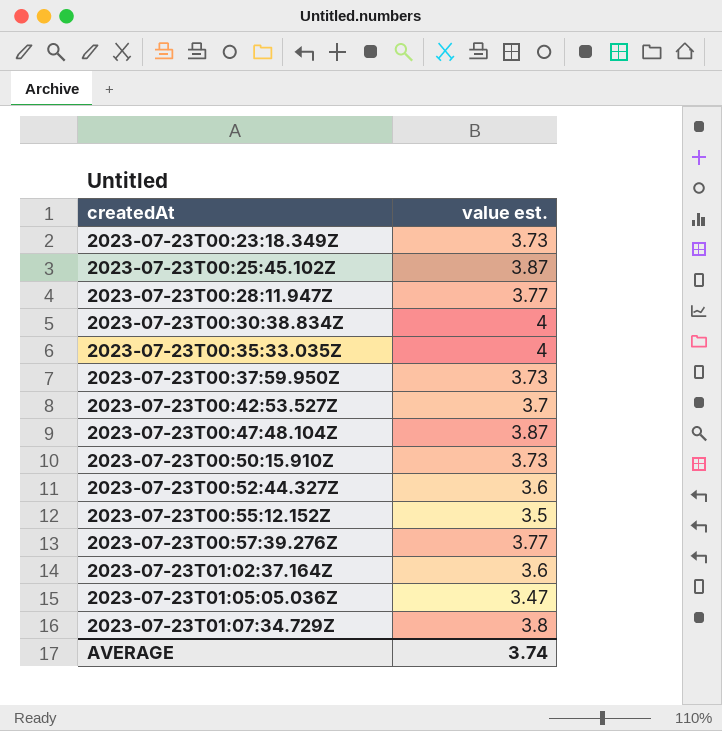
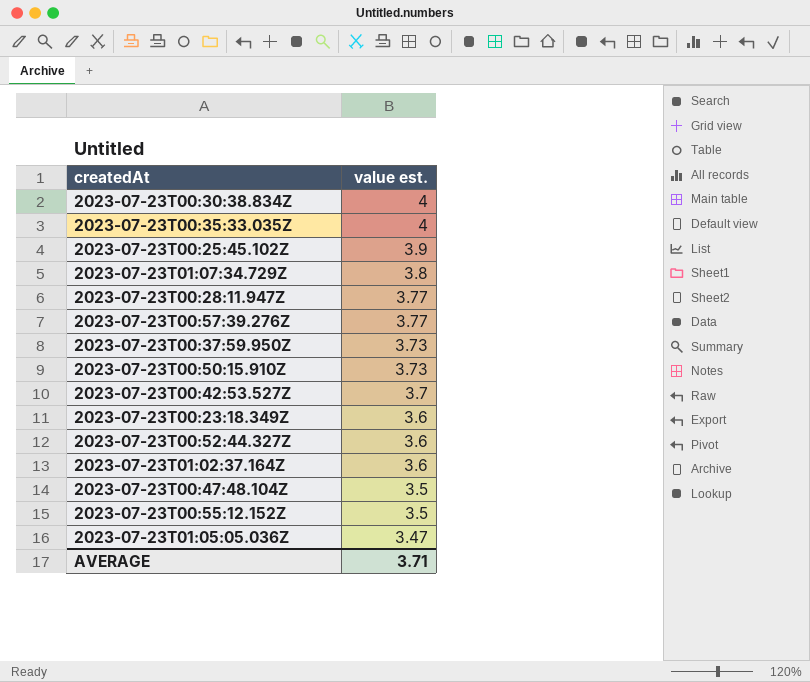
row order: createdAt ascending -> value est. descending
2023-07-23T00:25:45.102Z | value est.: 3.87 -> 3.9
2023-07-23T00:23:18.349Z | value est.: 3.73 -> 3.6
2023-07-23T00:47:48.104Z | value est.: 3.87 -> 3.5
AVERAGE | value est.: 3.74 -> 3.71

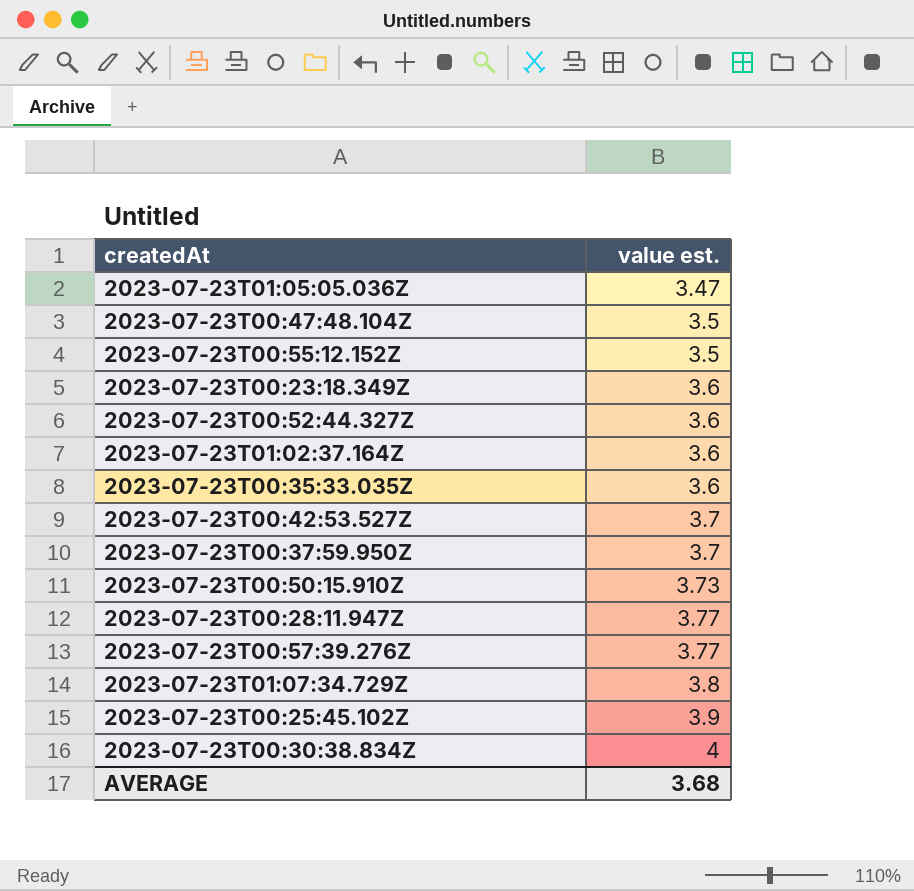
row order: value est. descending -> value est. ascending
2023-07-23T00:35:33.035Z | value est.: 4 -> 3.6
2023-07-23T00:37:59.950Z | value est.: 3.73 -> 3.7
AVERAGE | value est.: 3.71 -> 3.68

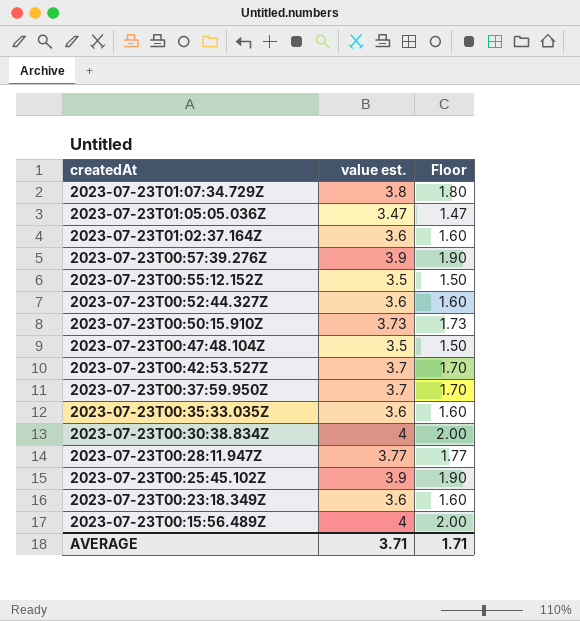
row order: value est. ascending -> createdAt descending
column Floor | formula: none -> [value est.] - 2
2023-07-23T00:57:39.276Z | value est.: 3.77 -> 3.9
row 2023-07-23T00:15:56.489Z: none -> 4 | 2.00
AVERAGE | value est.: 3.68 -> 3.71

